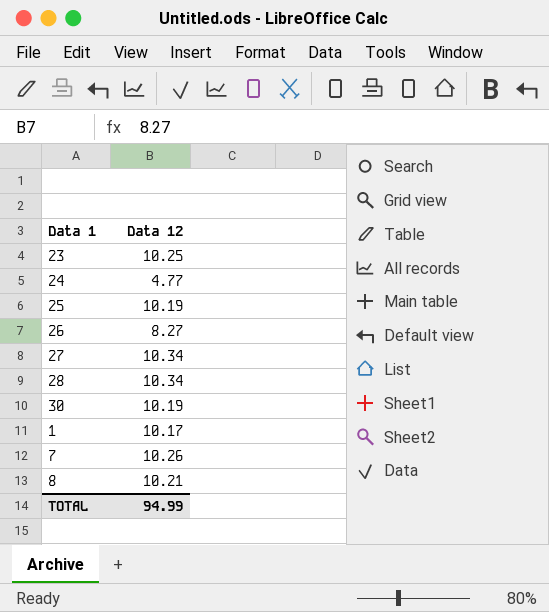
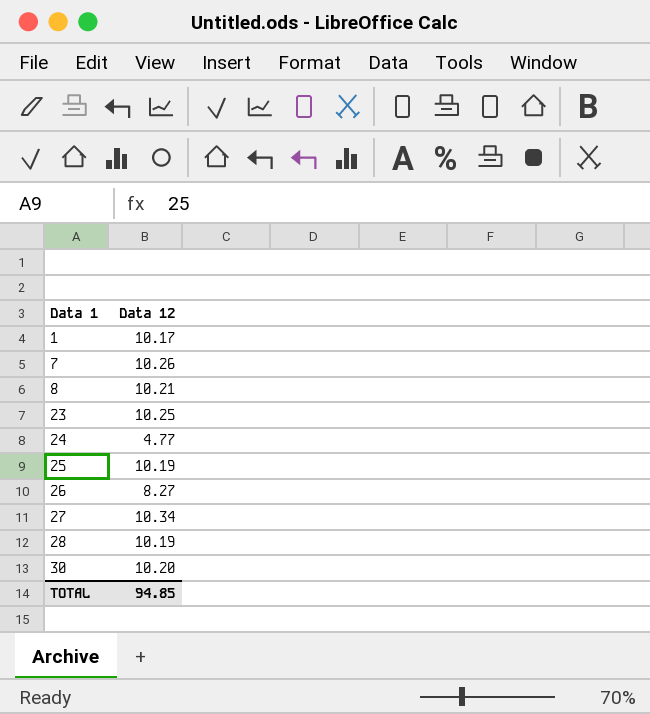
row order: none -> Data 1 ascending
28 | Data 12: 10.34 -> 10.19
30 | Data 12: 10.19 -> 10.20
TOTAL | Data 12: 94.99 -> 94.85

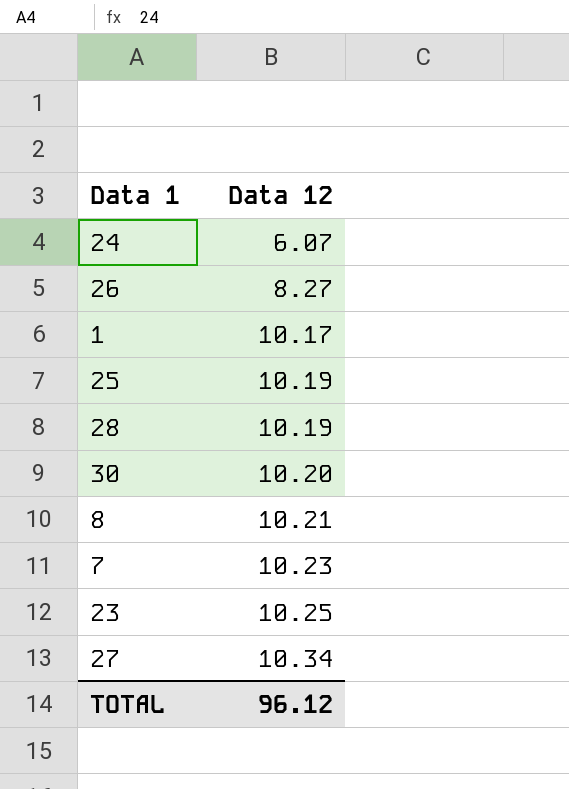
row order: Data 1 ascending -> Data 12 ascending
24 | Data 12: 4.77 -> 6.07
7 | Data 12: 10.26 -> 10.23
TOTAL | Data 12: 94.85 -> 96.12

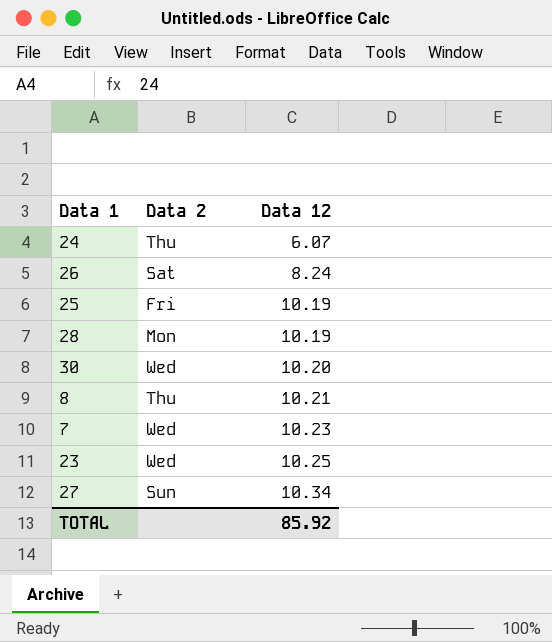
column Data 2 | position: none -> 2
row 1: 10.17 -> none
26 | Data 12: 8.27 -> 8.24
TOTAL | Data 12: 96.12 -> 85.92

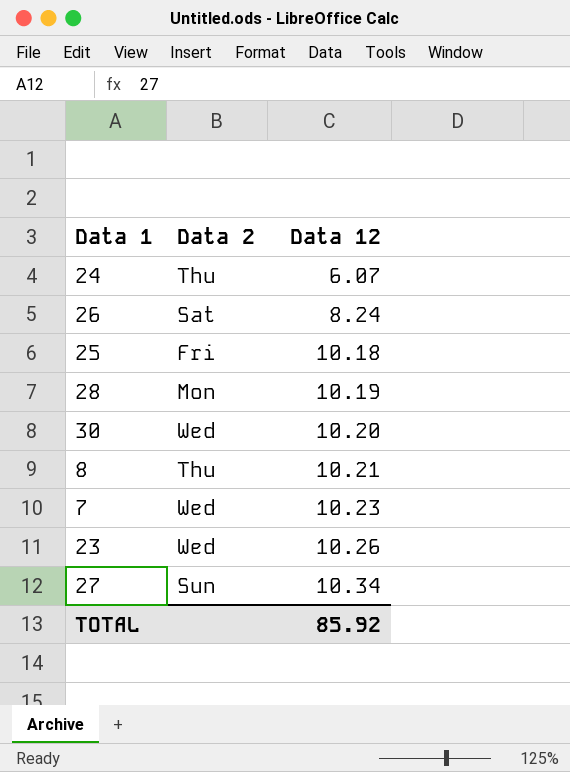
25 | Data 12: 10.19 -> 10.18
23 | Data 12: 10.25 -> 10.26

